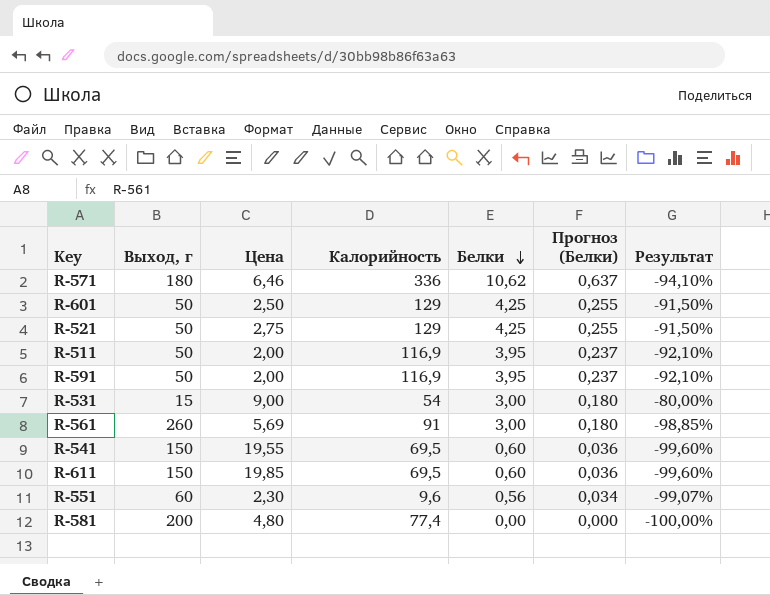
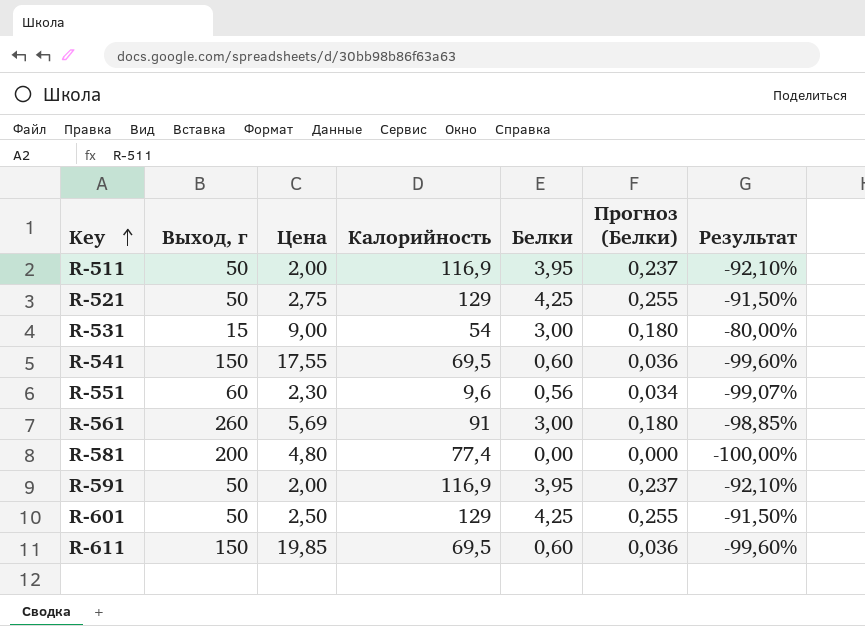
row order: Белки descending -> Key ascending
row R-571: 180 | 6,46 | 336 | 10,62 | 0,637 | -94,10% -> none
R-541 | Цена: 19,55 -> 17,55

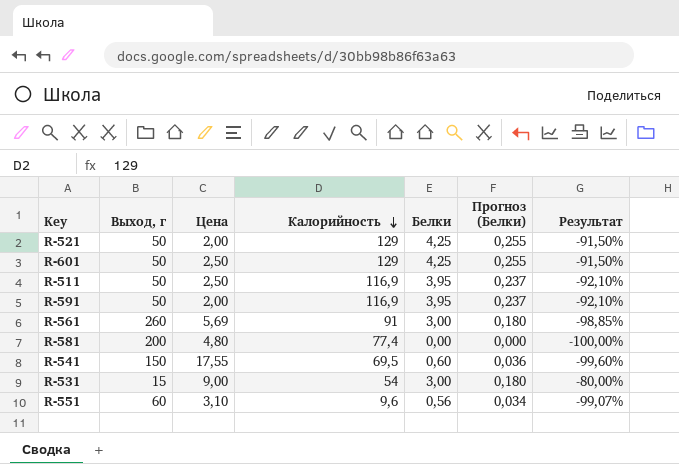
row order: Key ascending -> Калорийность descending
row R-611: 150 | 19,85 | 69,5 | 0,60 | 0,036 | -99,60% -> none
R-521 | Цена: 2,75 -> 2,00
R-511 | Цена: 2,00 -> 2,50
R-551 | Цена: 2,30 -> 3,10

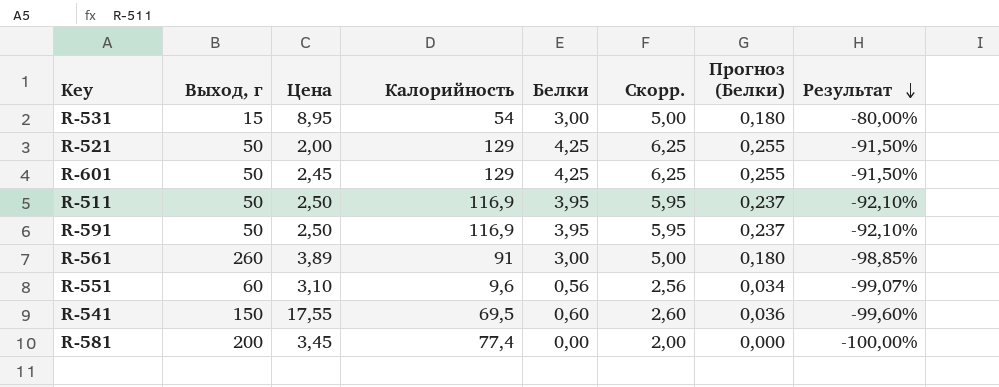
row order: Калорийность descending -> Результат descending
column Скорр. | formula: none -> [Белки] + 2
R-531 | Цена: 9,00 -> 8,95
R-601 | Цена: 2,50 -> 2,45
R-591 | Цена: 2,00 -> 2,50
R-561 | Цена: 5,69 -> 3,89
R-581 | Цена: 4,80 -> 3,45

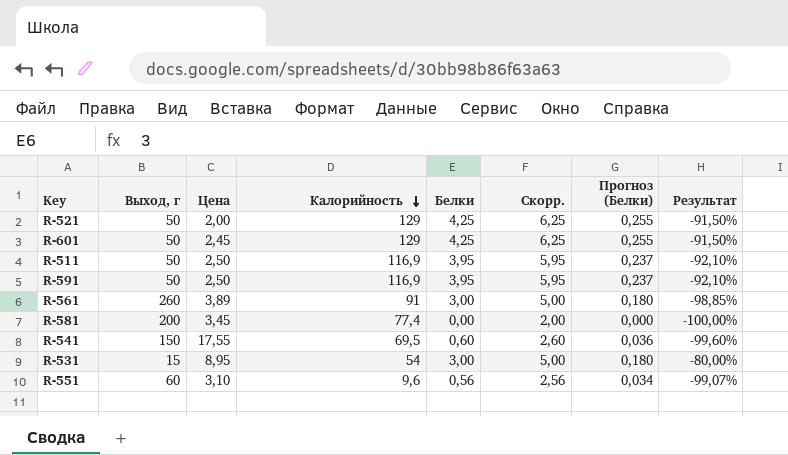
row order: Результат descending -> Калорийность descending

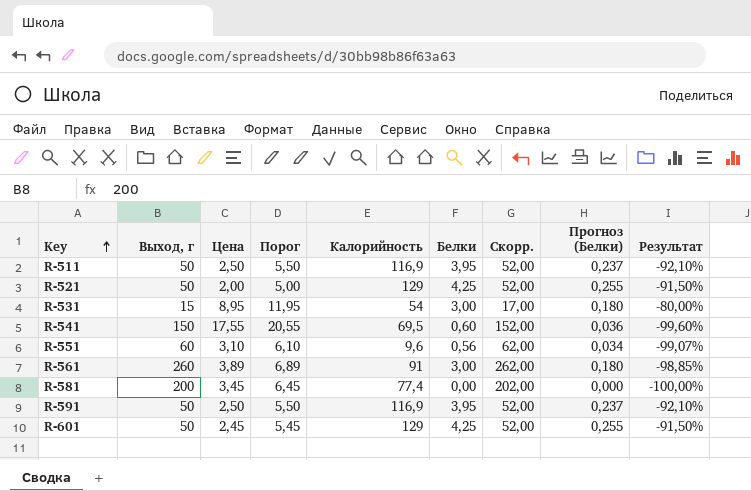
row order: Калорийность descending -> Key ascending
column Порог | formula: none -> [Цена] + 3
column Скорр. | formula: [Белки] + 2 -> [Выход, г] + 2

